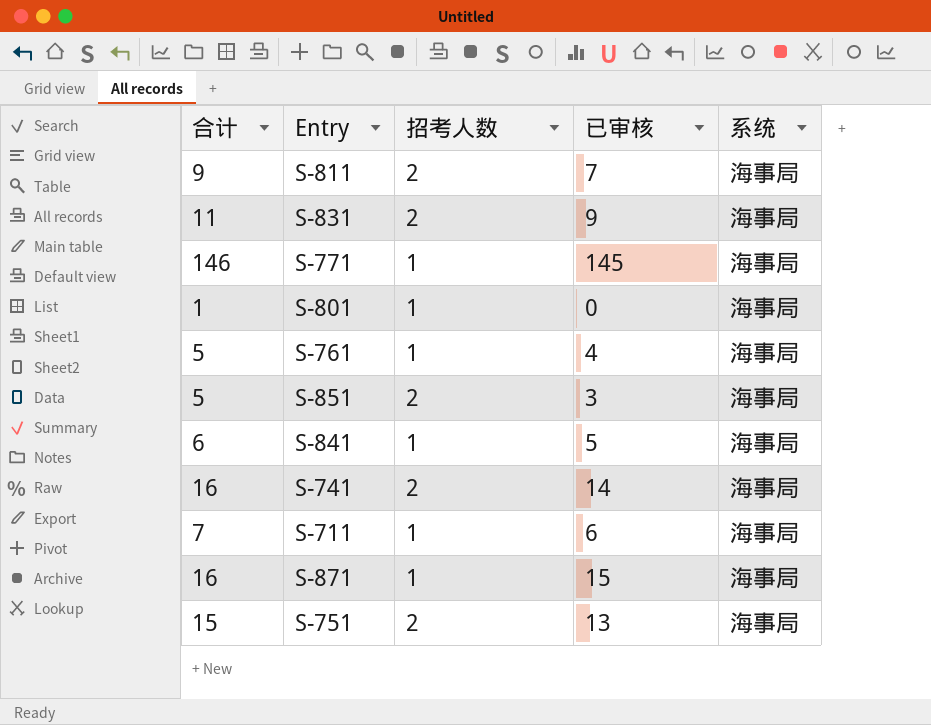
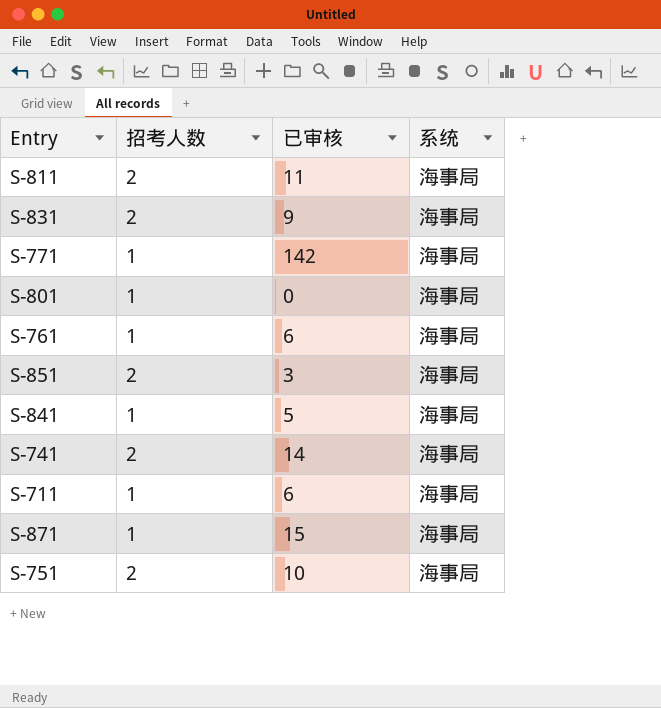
column 合计 | formula: [招考人数] + [已审核] -> none
S-811 | 已审核: 7 -> 11
S-771 | 已审核: 145 -> 142
S-761 | 已审核: 4 -> 6
S-751 | 已审核: 13 -> 10

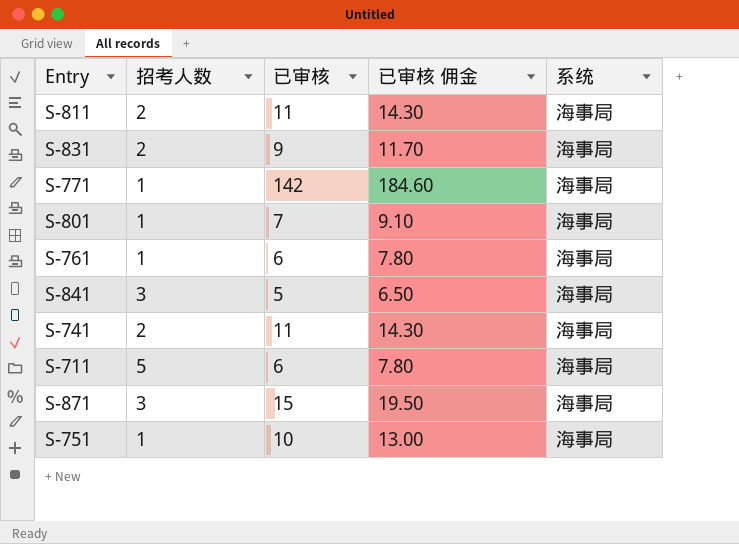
column 已审核 佣金 | formula: none -> [已审核] * 1.3
row S-851: 2 | 3 | 海事局 -> none
S-801 | 已审核: 0 -> 7
S-841 | 招考人数: 1 -> 3
S-741 | 已审核: 14 -> 11
S-711 | 招考人数: 1 -> 5
S-871 | 招考人数: 1 -> 3
S-751 | 招考人数: 2 -> 1

